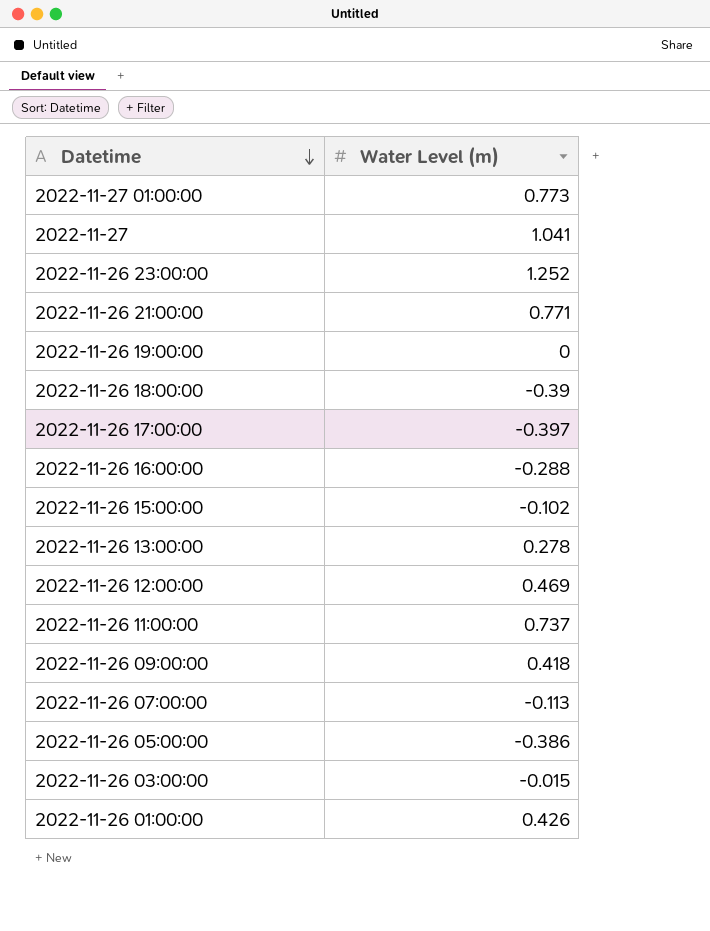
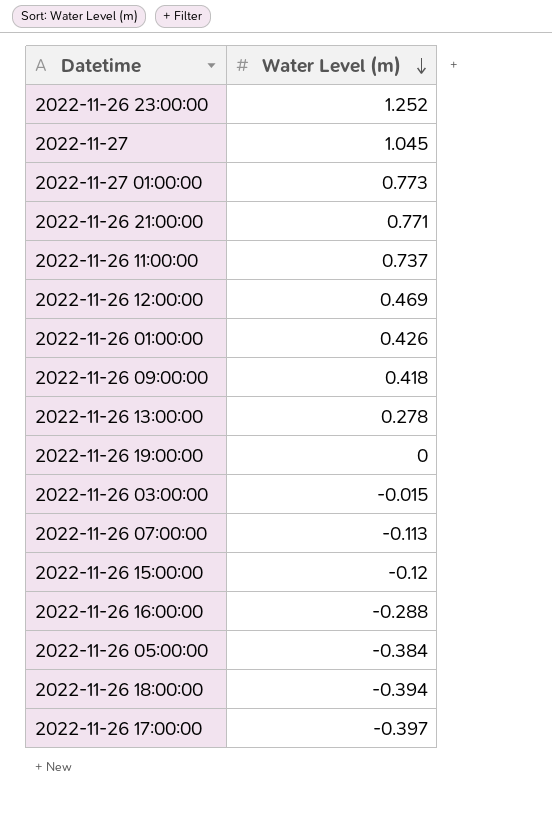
row order: Datetime descending -> Water Level (m) descending
2022-11-27 | Water Level (m): 1.041 -> 1.045
2022-11-26 15:00:00 | Water Level (m): -0.102 -> -0.12
2022-11-26 05:00:00 | Water Level (m): -0.386 -> -0.384
2022-11-26 18:00:00 | Water Level (m): -0.39 -> -0.394

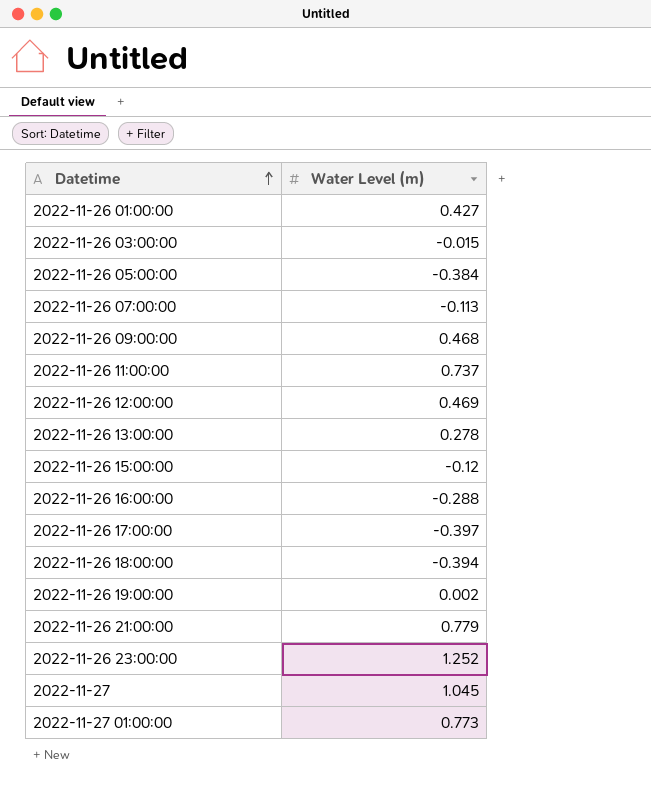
row order: Water Level (m) descending -> Datetime ascending
2022-11-26 01:00:00 | Water Level (m): 0.426 -> 0.427
2022-11-26 09:00:00 | Water Level (m): 0.418 -> 0.468
2022-11-26 19:00:00 | Water Level (m): 0 -> 0.002
2022-11-26 21:00:00 | Water Level (m): 0.771 -> 0.779

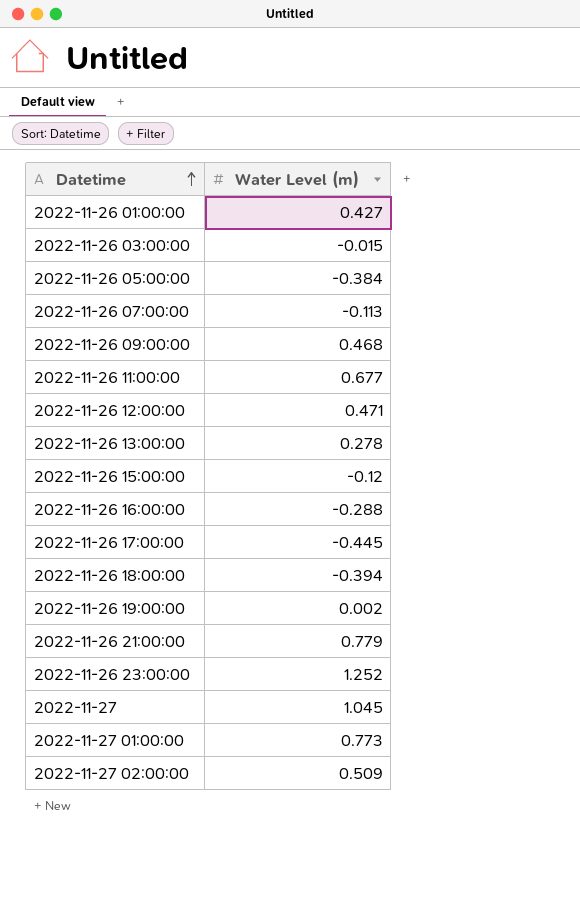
2022-11-26 11:00:00 | Water Level (m): 0.737 -> 0.677
2022-11-26 12:00:00 | Water Level (m): 0.469 -> 0.471
2022-11-26 17:00:00 | Water Level (m): -0.397 -> -0.445
row 2022-11-27 02:00:00: none -> 0.509

